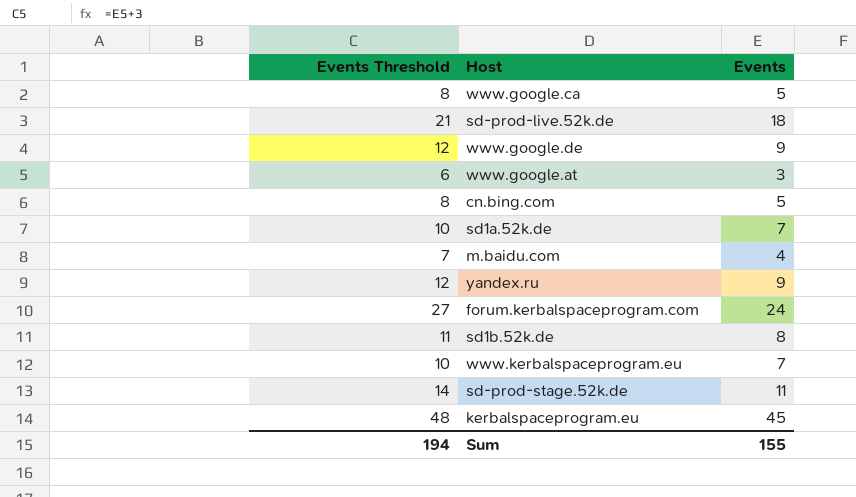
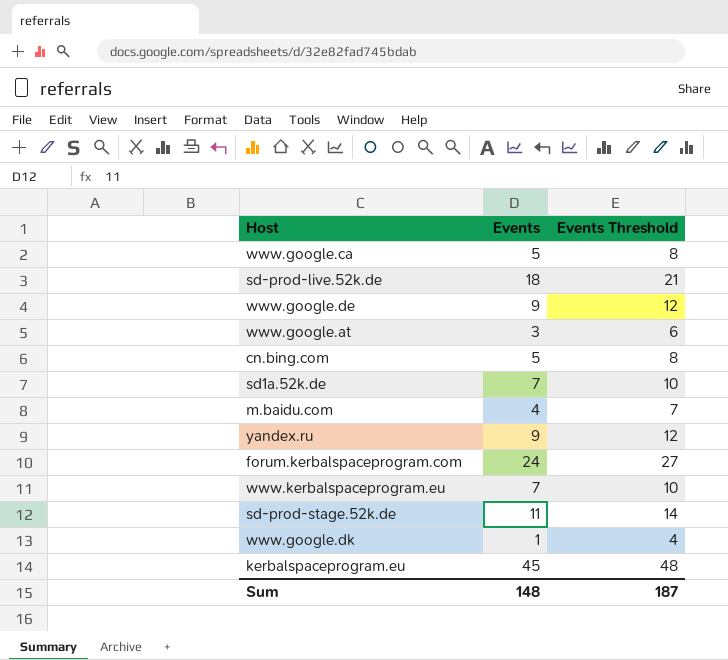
column Events Threshold | position: 1 -> 3
row sd1b.52k.de: 11 | 8 -> none
row www.google.dk: none -> 1 | 4
Sum | Events: 155 -> 148
Sum | Events Threshold: 194 -> 187

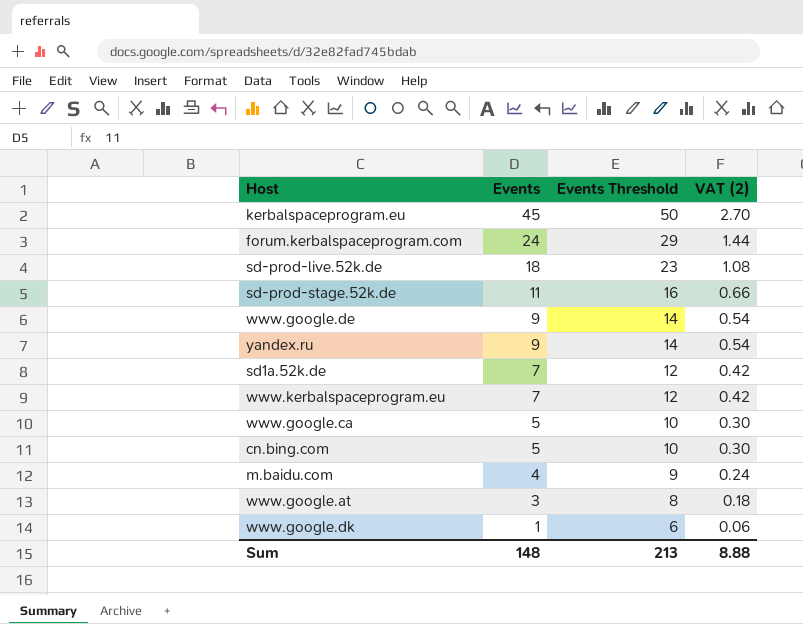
row order: none -> Events descending
column Events Threshold | formula: [Events] + 3 -> [Events] + 5
column VAT (2) | formula: none -> [Events] * 0.06
Sum | Events Threshold: 187 -> 213

